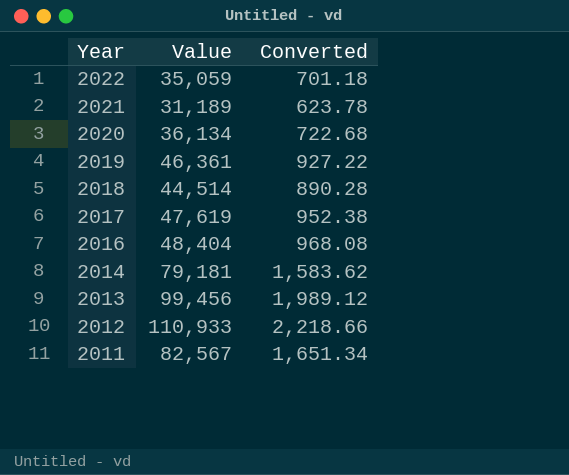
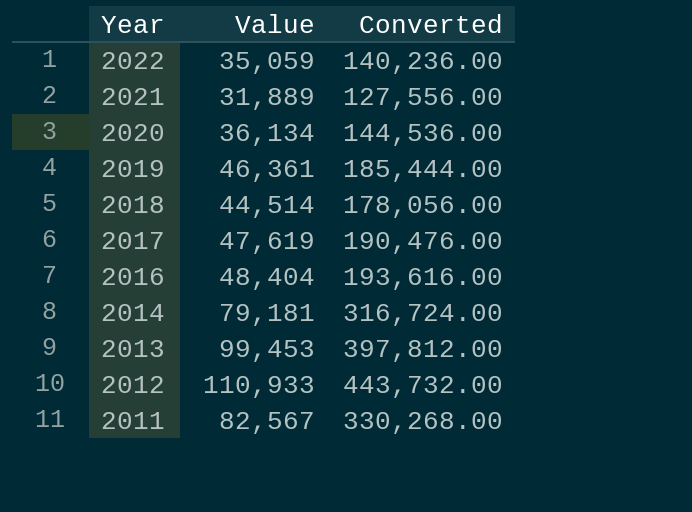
column Converted | formula: [Value] * 0.02 -> [Value] * 4
2021 | Value: 31,189 -> 31,889
2013 | Value: 99,456 -> 99,453

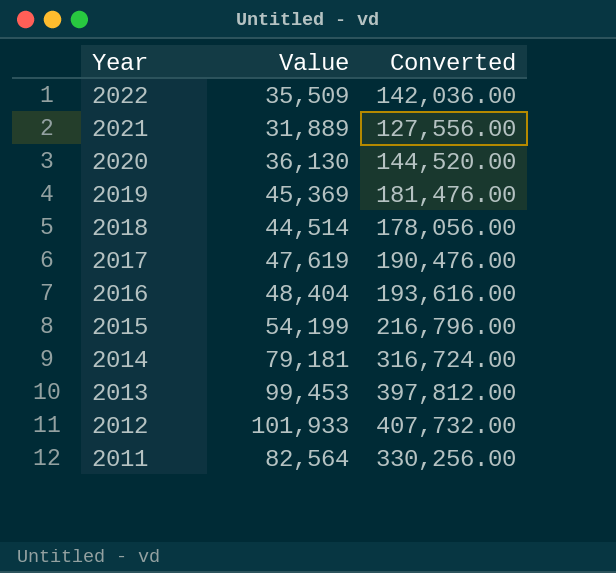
2022 | Value: 35,059 -> 35,509
2022 | Converted: 140,236.00 -> 142,036.00
2020 | Value: 36,134 -> 36,130
2020 | Converted: 144,536.00 -> 144,520.00
2019 | Value: 46,361 -> 45,369
2019 | Converted: 185,444.00 -> 181,476.00
row 2015: none -> 54,199 | 216,796.00
2012 | Value: 110,933 -> 101,933
2012 | Converted: 443,732.00 -> 407,732.00
2011 | Value: 82,567 -> 82,564
2011 | Converted: 330,268.00 -> 330,256.00

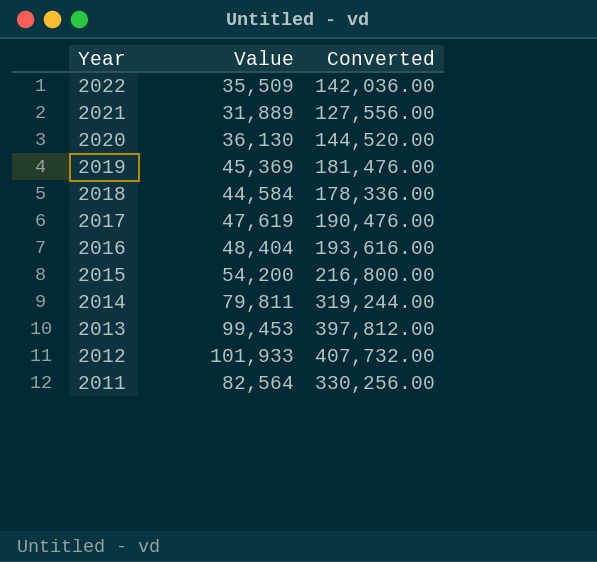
2018 | Value: 44,514 -> 44,584
2018 | Converted: 178,056.00 -> 178,336.00
2015 | Value: 54,199 -> 54,200
2015 | Converted: 216,796.00 -> 216,800.00
2014 | Value: 79,181 -> 79,811
2014 | Converted: 316,724.00 -> 319,244.00

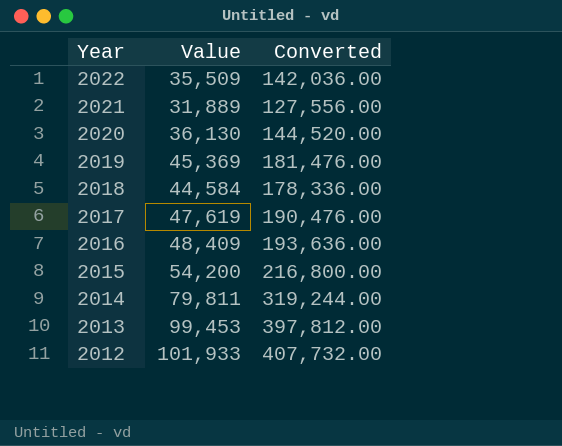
row 2011: 82,564 | 330,256.00 -> none
2016 | Value: 48,404 -> 48,409
2016 | Converted: 193,616.00 -> 193,636.00

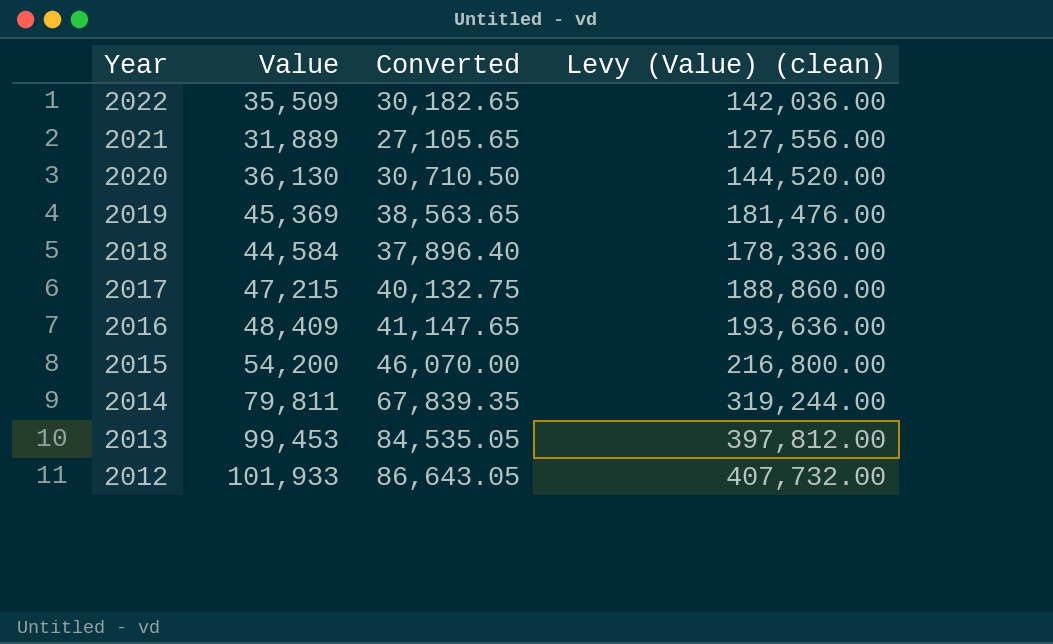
column Converted | formula: [Value] * 4 -> [Value] * 0.85
column Levy (Value) (clean) | formula: none -> [Value] * 4
2017 | Value: 47,619 -> 47,215

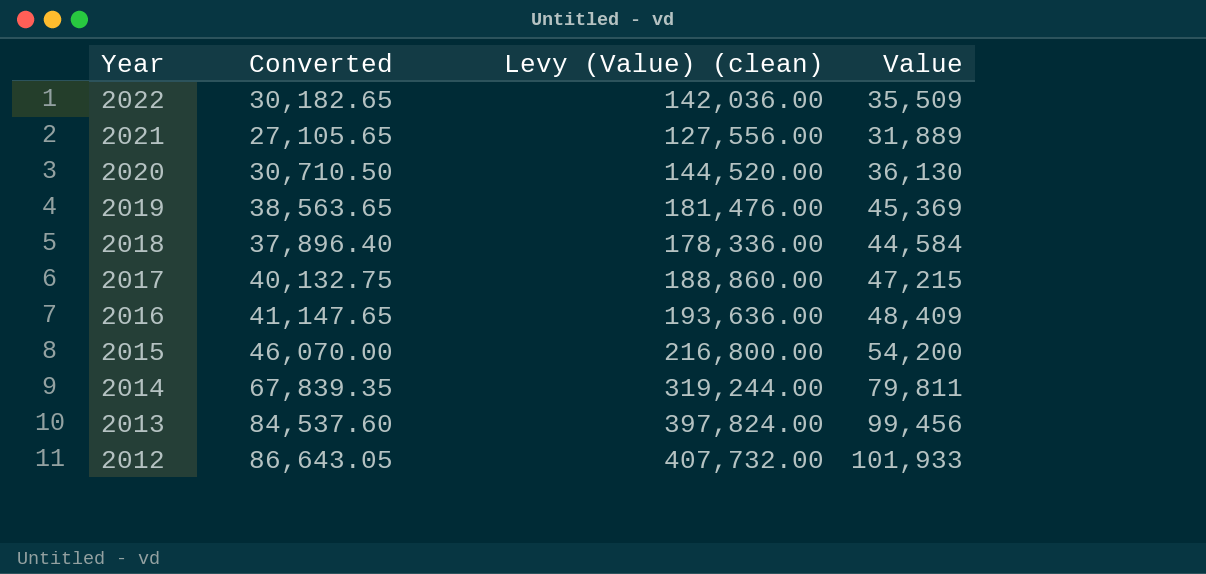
column Value | position: 2 -> 4
2013 | Converted: 84,535.05 -> 84,537.60
2013 | Levy (Value) (clean): 397,812.00 -> 397,824.00
2013 | Value: 99,453 -> 99,456

